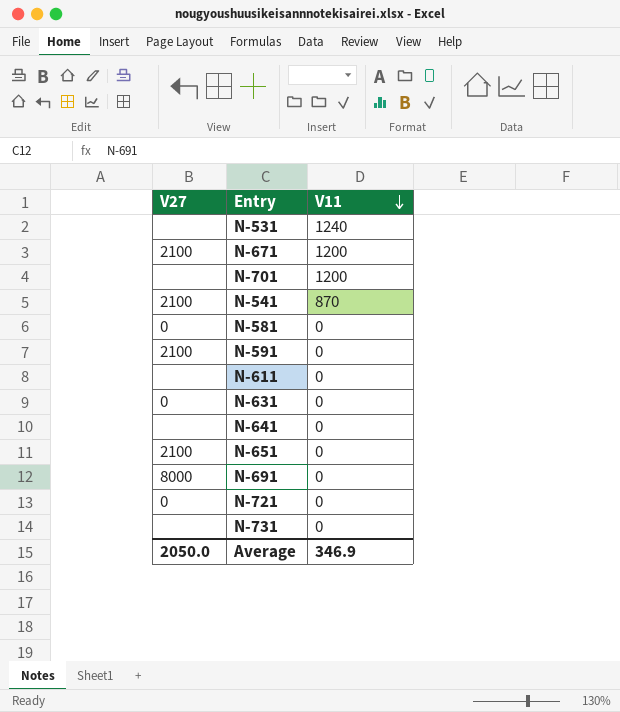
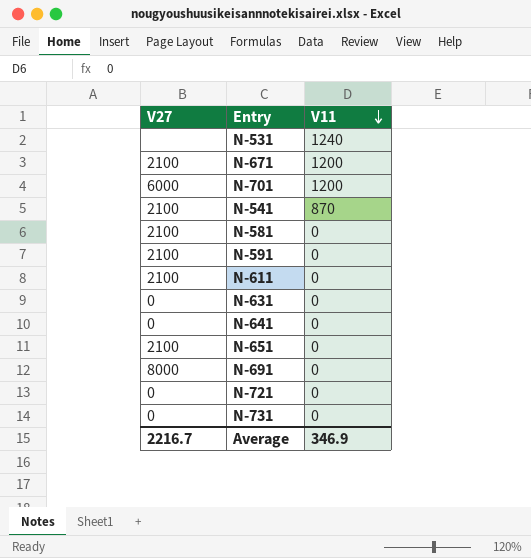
N-701 | V27: none -> 6000
N-581 | V27: 0 -> 2100
N-611 | V27: none -> 2100
N-641 | V27: none -> 0
N-731 | V27: none -> 0
Average | V27: 2050.0 -> 2216.7

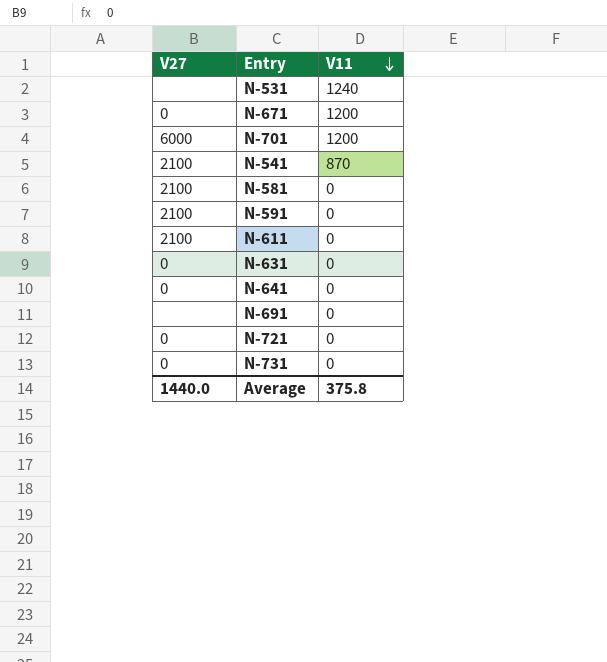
row N-651: 2100 | 0 -> none
N-671 | V27: 2100 -> 0
N-691 | V27: 8000 -> none
Average | V27: 2216.7 -> 1440.0
Average | V11: 346.9 -> 375.8

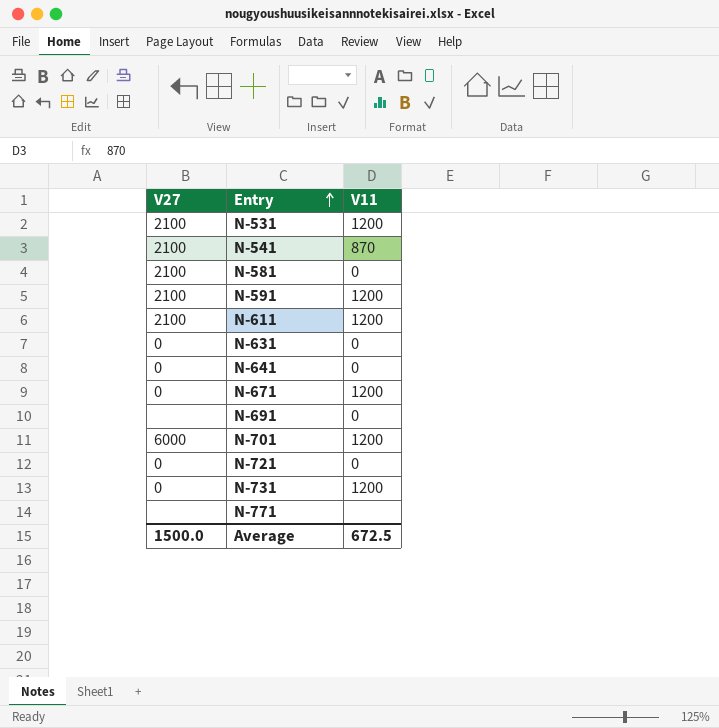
row order: V11 descending -> Entry ascending
N-531 | V27: none -> 2100
N-531 | V11: 1240 -> 1200
N-591 | V11: 0 -> 1200
N-611 | V11: 0 -> 1200
N-731 | V11: 0 -> 1200
row N-771: none -> none | none
Average | V27: 1440.0 -> 1500.0
Average | V11: 375.8 -> 672.5

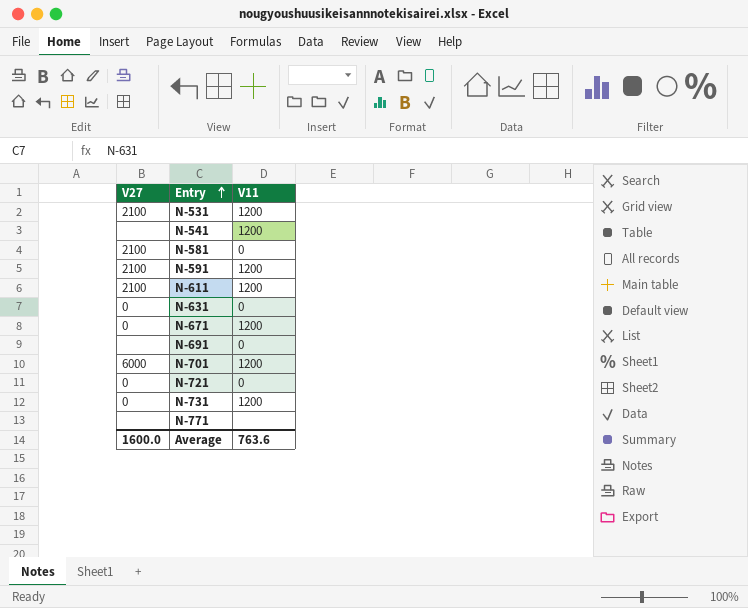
row N-641: 0 | 0 -> none
N-541 | V27: 2100 -> none
N-541 | V11: 870 -> 1200
Average | V27: 1500.0 -> 1600.0
Average | V11: 672.5 -> 763.6

